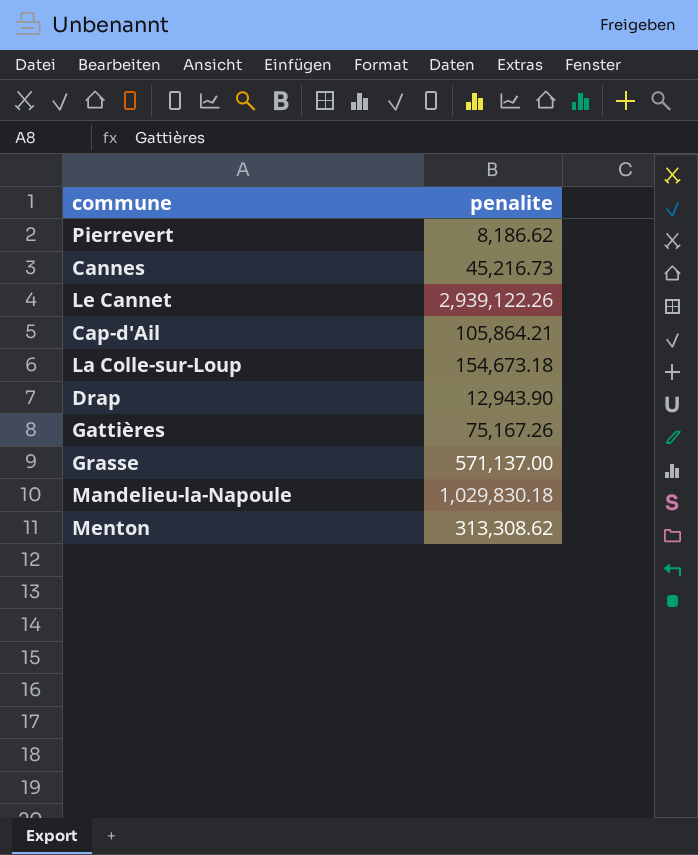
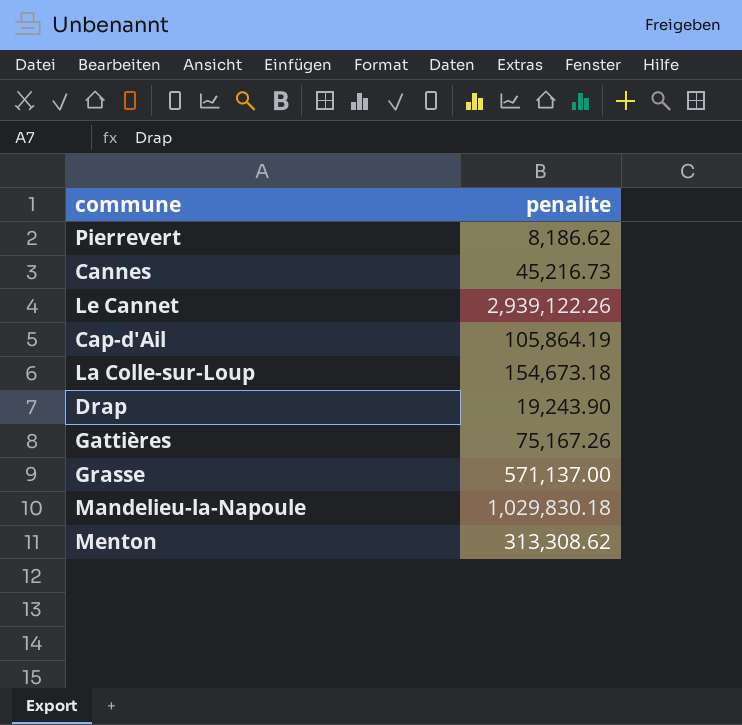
Cap-d'Ail | penalite: 105,864.21 -> 105,864.19
Drap | penalite: 12,943.90 -> 19,243.90

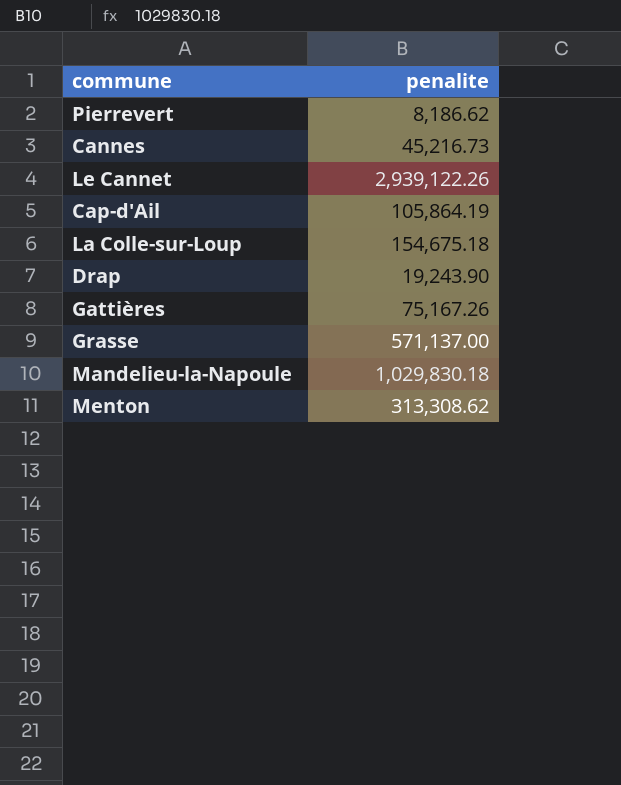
La Colle-sur-Loup | penalite: 154,673.18 -> 154,675.18

